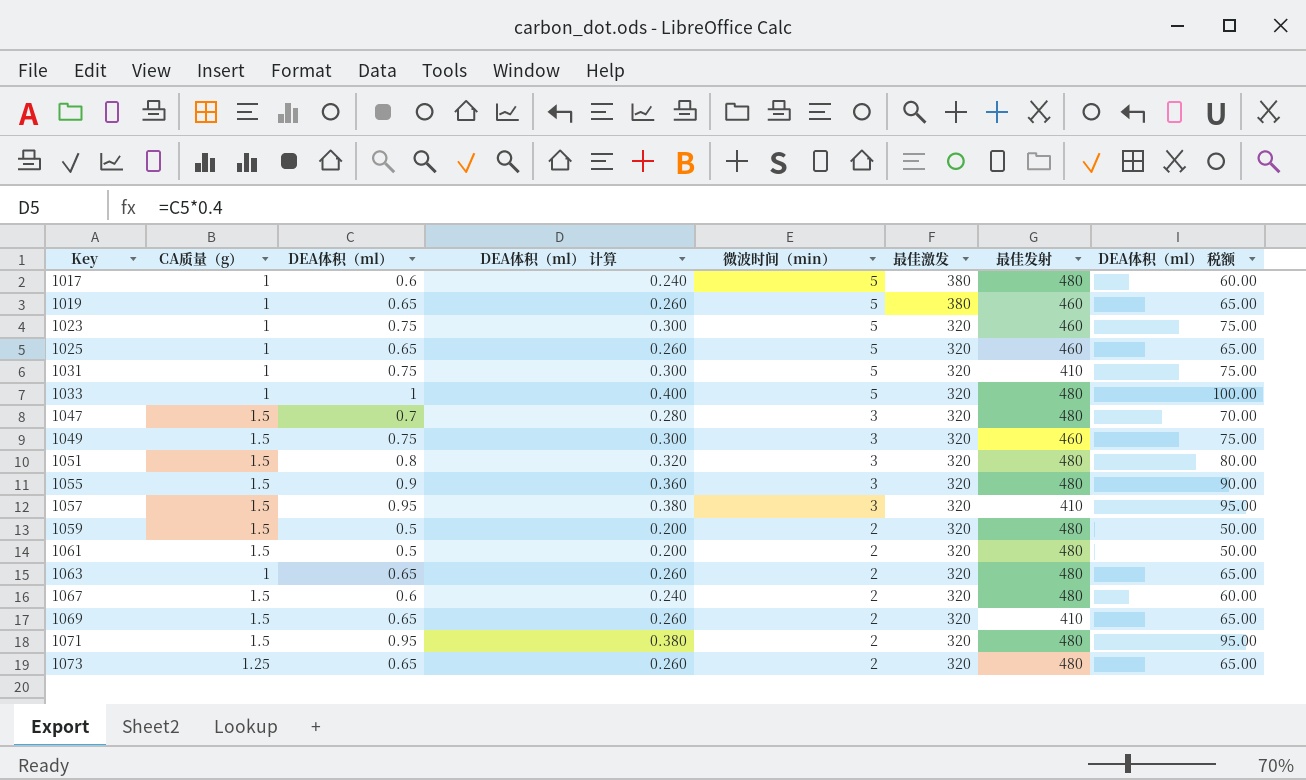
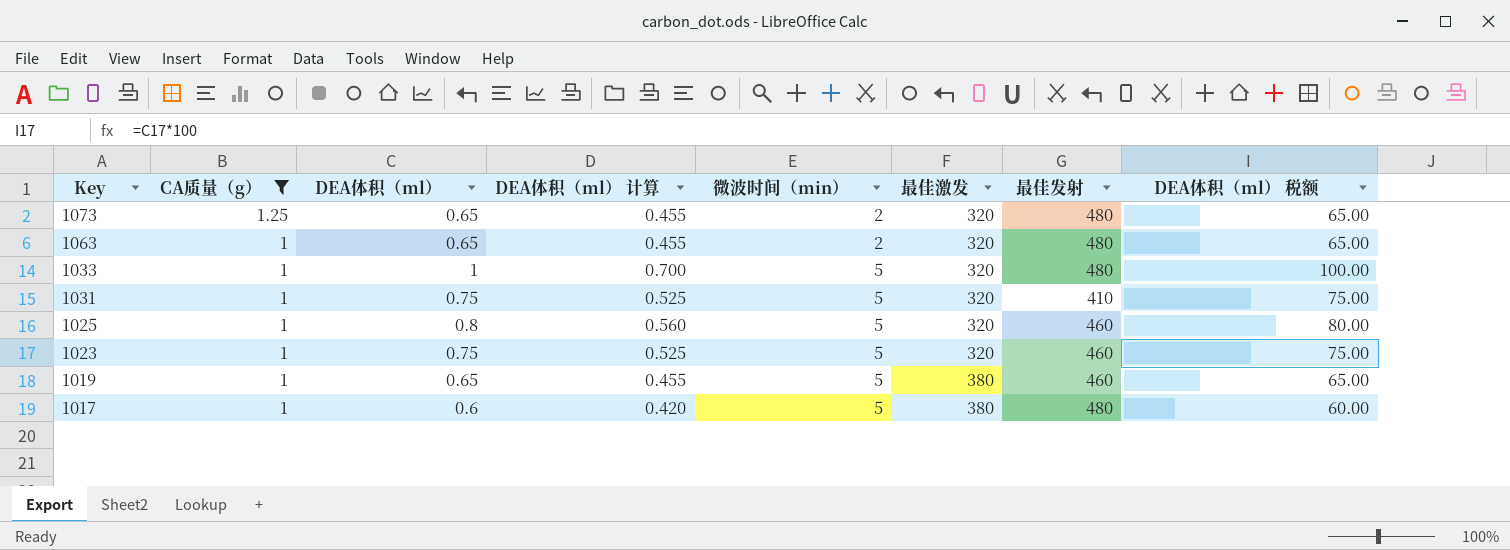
filter: none -> CA质量（g） != 1.5
row order: Key ascending -> Key descending
column DEA体积（ml） 计算 | formula: [DEA体积（ml）] * 0.4 -> [DEA体积（ml）] * 0.7
1025 | DEA体积（ml）: 0.65 -> 0.8
1025 | DEA体积（ml） 税额: 65.00 -> 80.00

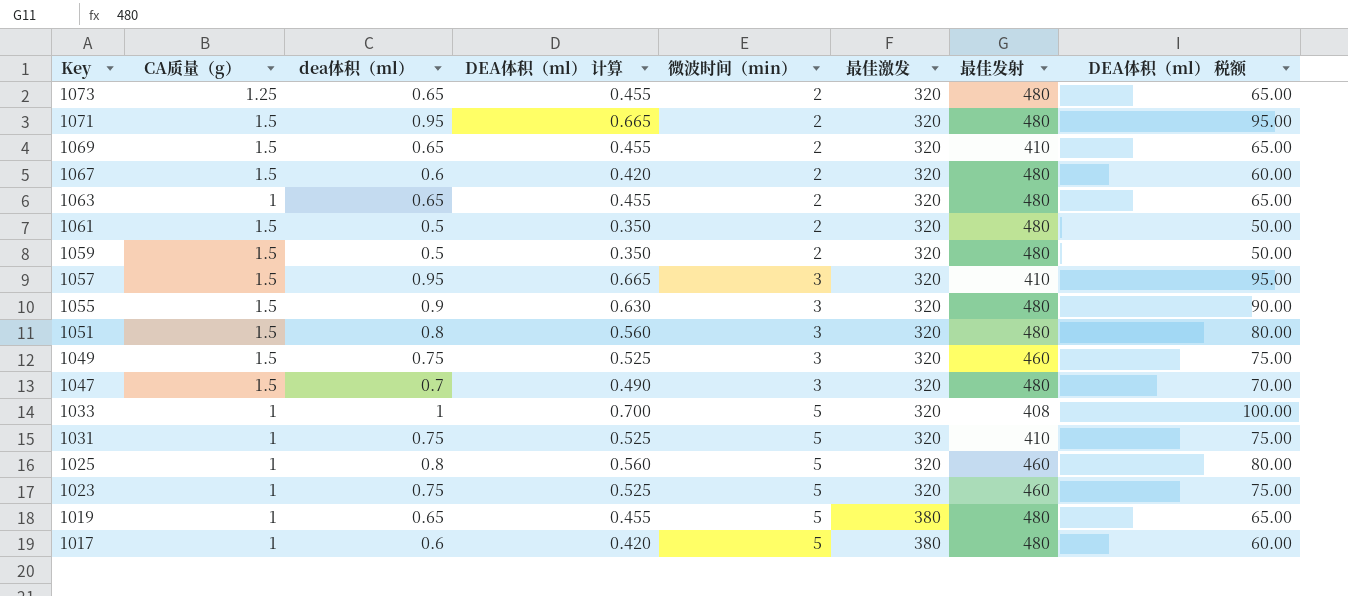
filter: CA质量（g） != 1.5 -> none
column name: DEA体积（ml） -> dea体积（ml）
1033 | 最佳发射: 480 -> 408
1019 | 最佳发射: 460 -> 480

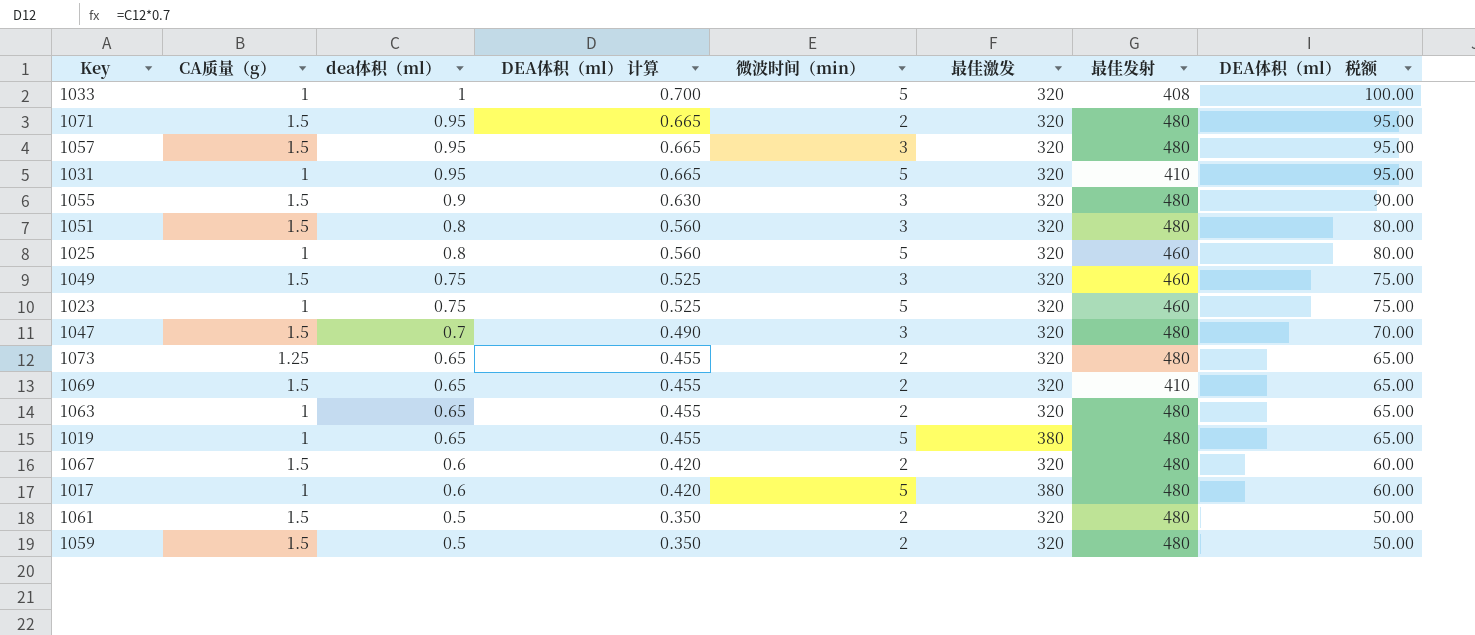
row order: Key descending -> dea体积（ml） descending
1057 | 最佳发射: 410 -> 480
1031 | dea体积（ml）: 0.75 -> 0.95
1031 | DEA体积（ml） 计算: 0.525 -> 0.665
1031 | DEA体积（ml） 税额: 75.00 -> 95.00

